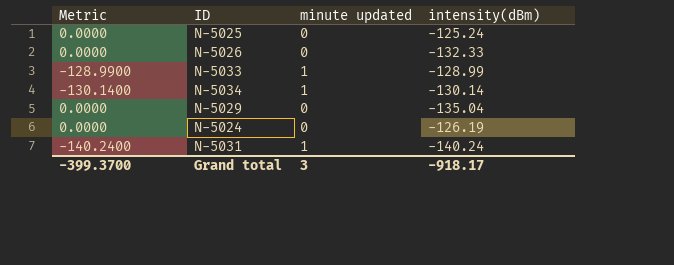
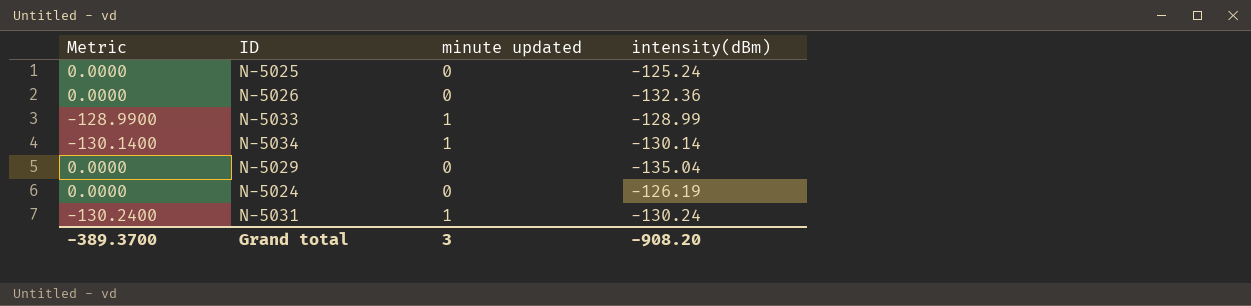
N-5026 | intensity(dBm): -132.33 -> -132.36
N-5031 | Metric: -140.2400 -> -130.2400
N-5031 | intensity(dBm): -140.24 -> -130.24
Grand total | Metric: -399.3700 -> -389.3700
Grand total | intensity(dBm): -918.17 -> -908.20

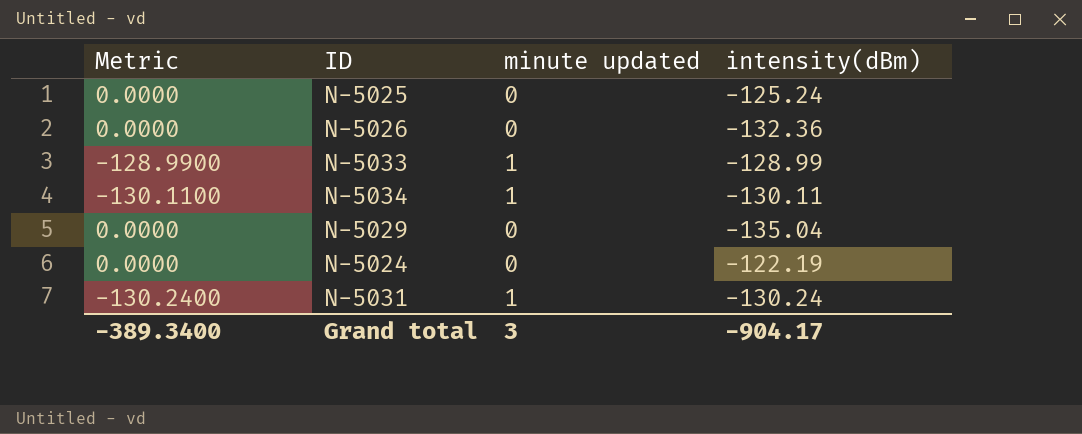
N-5034 | Metric: -130.1400 -> -130.1100
N-5034 | intensity(dBm): -130.14 -> -130.11
N-5024 | intensity(dBm): -126.19 -> -122.19
Grand total | Metric: -389.3700 -> -389.3400
Grand total | intensity(dBm): -908.20 -> -904.17

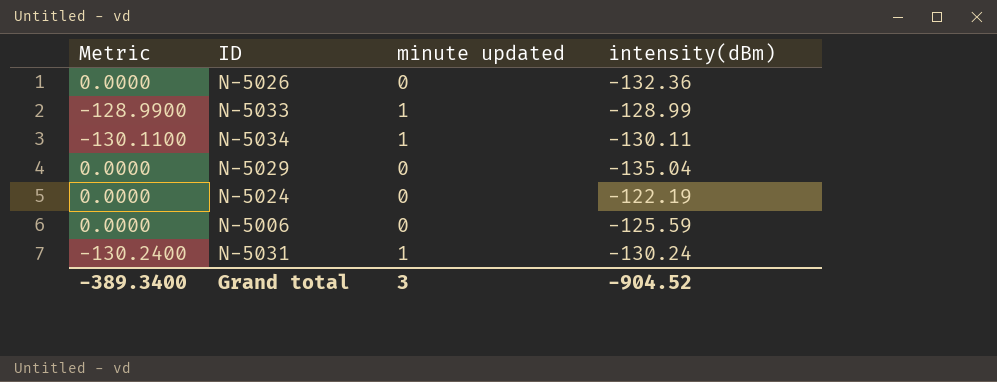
row N-5025: 0.0000 | 0 | -125.24 -> none
row N-5006: none -> 0.0000 | 0 | -125.59
Grand total | intensity(dBm): -904.17 -> -904.52

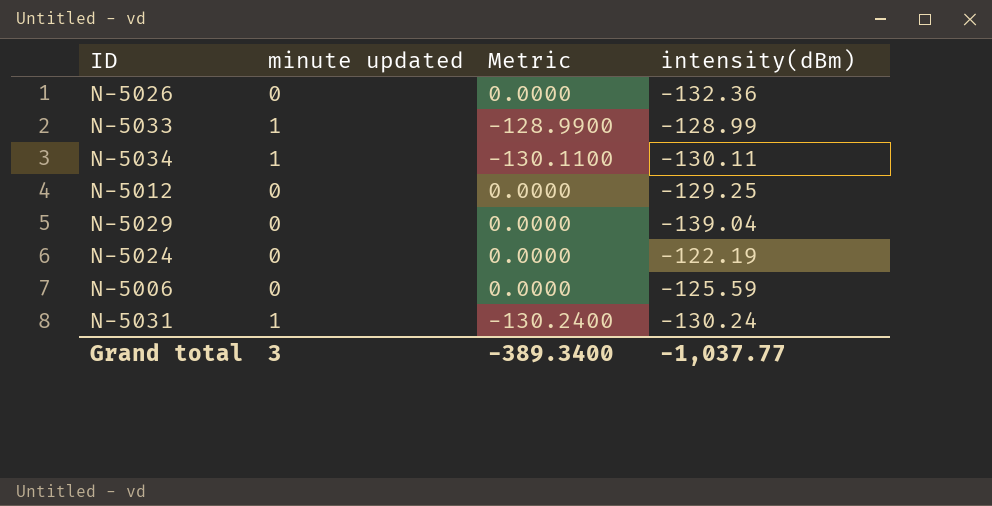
column Metric | position: 1 -> 3
row N-5012: none -> 0 | 0.0000 | -129.25
N-5029 | intensity(dBm): -135.04 -> -139.04
Grand total | intensity(dBm): -904.52 -> -1,037.77

